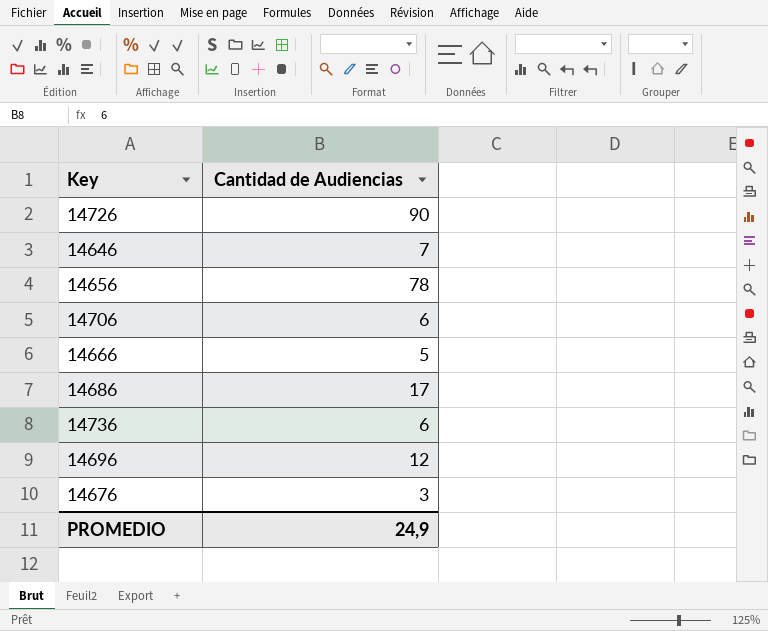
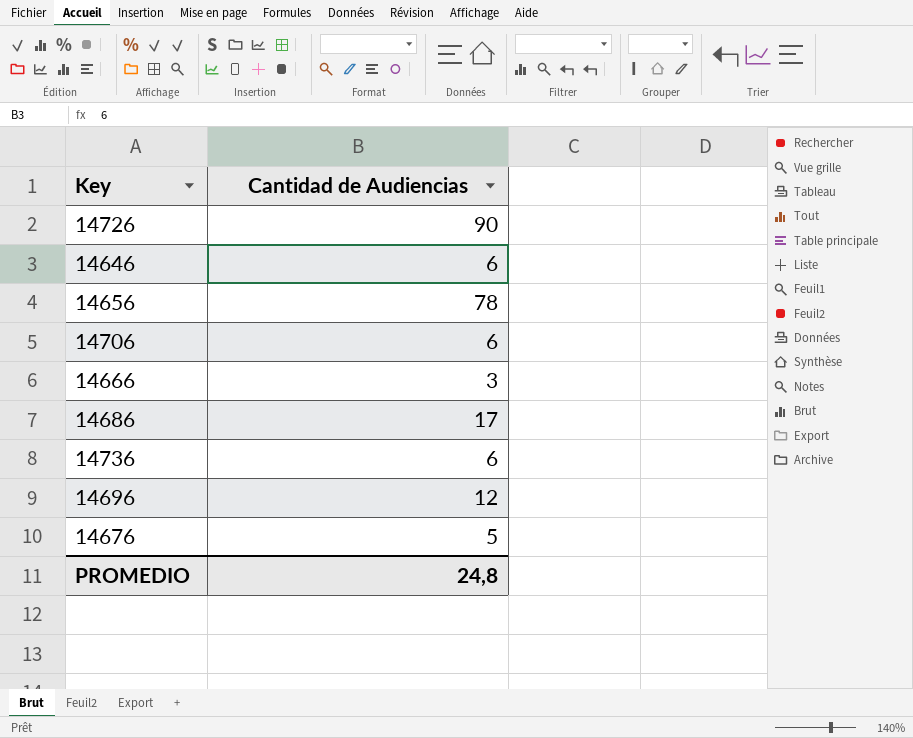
14646 | Cantidad de Audiencias: 7 -> 6
14666 | Cantidad de Audiencias: 5 -> 3
14676 | Cantidad de Audiencias: 3 -> 5
PROMEDIO | Cantidad de Audiencias: 24,9 -> 24,8

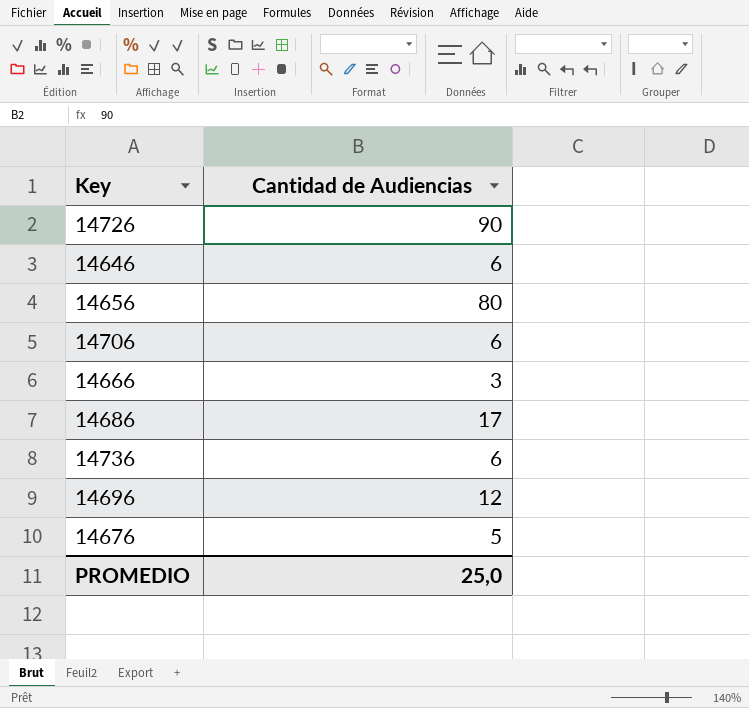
14656 | Cantidad de Audiencias: 78 -> 80
PROMEDIO | Cantidad de Audiencias: 24,8 -> 25,0

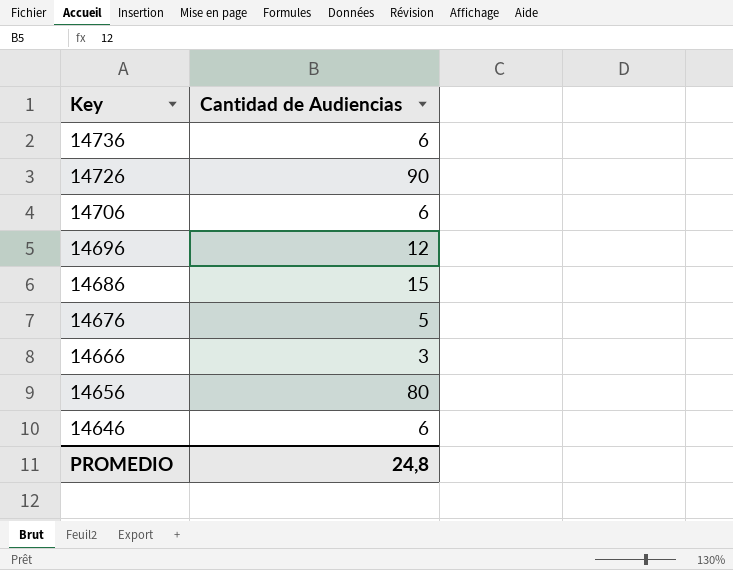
row order: none -> Key descending
14686 | Cantidad de Audiencias: 17 -> 15
PROMEDIO | Cantidad de Audiencias: 25,0 -> 24,8

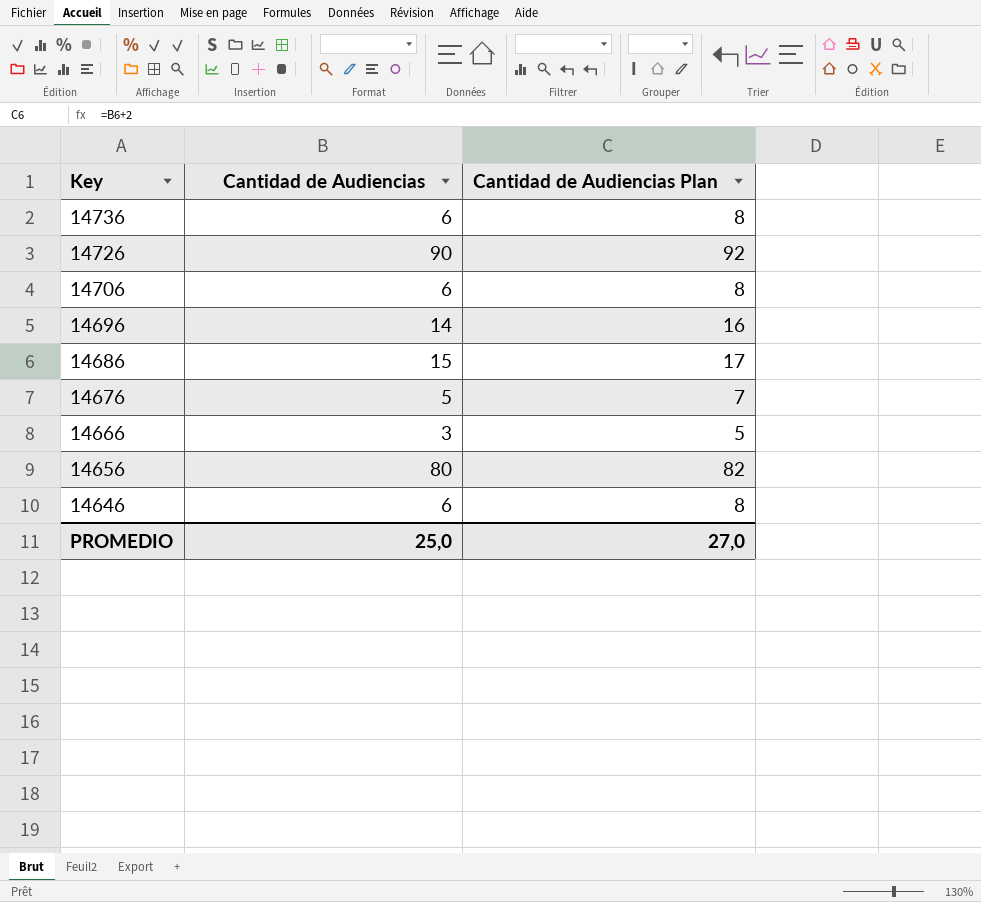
column Cantidad de Audiencias Plan | formula: none -> [Cantidad de Audiencias] + 2
14696 | Cantidad de Audiencias: 12 -> 14
PROMEDIO | Cantidad de Audiencias: 24,8 -> 25,0

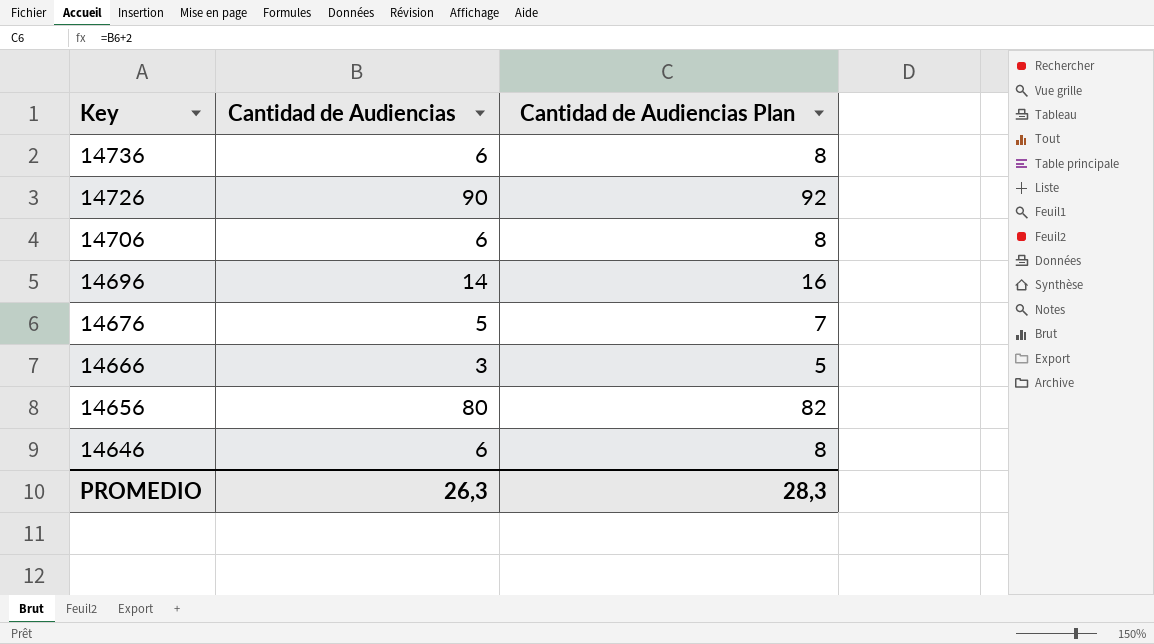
row 14686: 15 | 17 -> none
PROMEDIO | Cantidad de Audiencias: 25,0 -> 26,3
PROMEDIO | Cantidad de Audiencias Plan: 27,0 -> 28,3

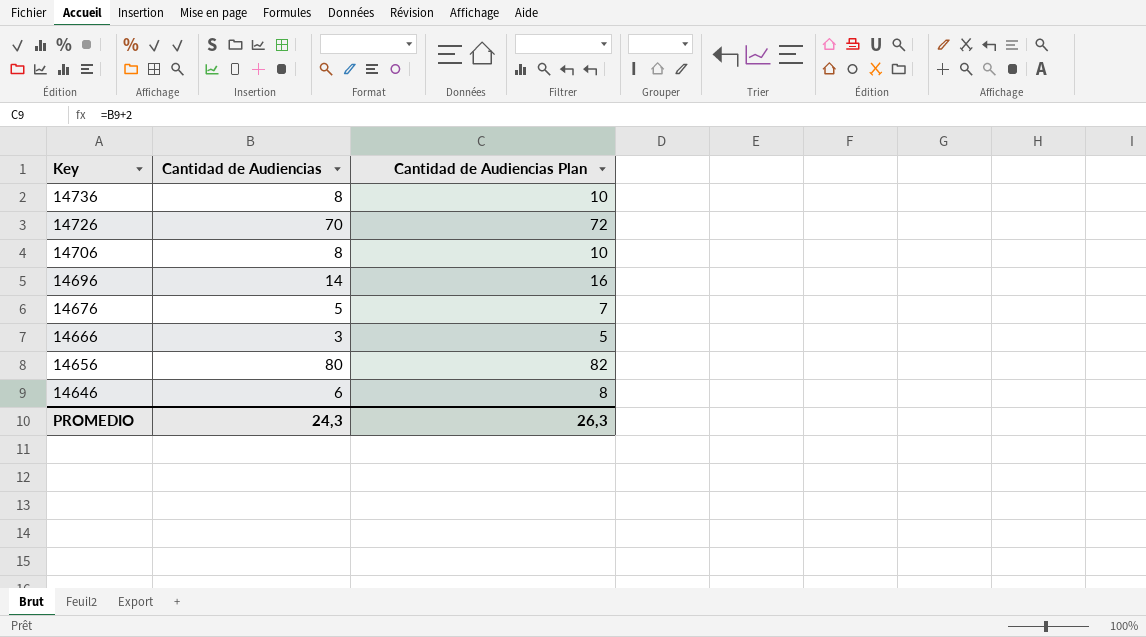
14736 | Cantidad de Audiencias: 6 -> 8
14736 | Cantidad de Audiencias Plan: 8 -> 10
14726 | Cantidad de Audiencias: 90 -> 70
14726 | Cantidad de Audiencias Plan: 92 -> 72
14706 | Cantidad de Audiencias: 6 -> 8
14706 | Cantidad de Audiencias Plan: 8 -> 10
PROMEDIO | Cantidad de Audiencias: 26,3 -> 24,3
PROMEDIO | Cantidad de Audiencias Plan: 28,3 -> 26,3

